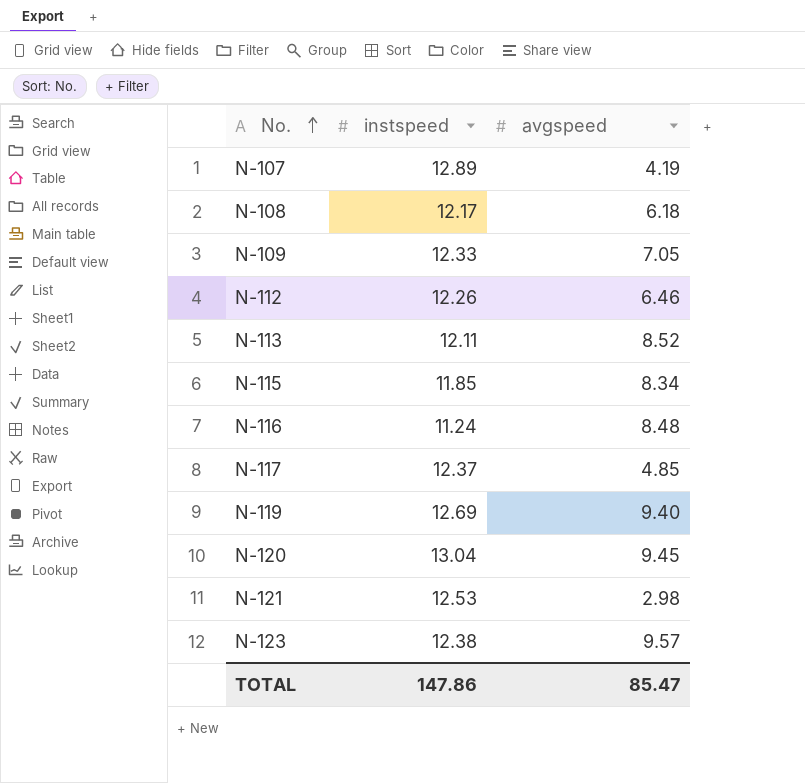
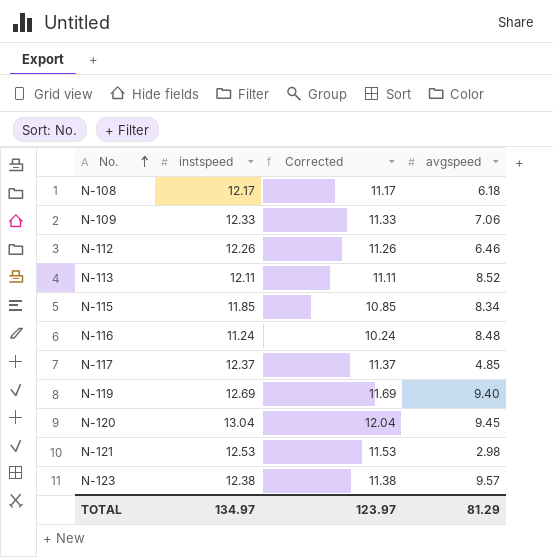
column Corrected | formula: none -> [instspeed] - 1
row N-107: 12.89 | 4.19 -> none
N-109 | avgspeed: 7.05 -> 7.06
TOTAL | instspeed: 147.86 -> 134.97
TOTAL | avgspeed: 85.47 -> 81.29

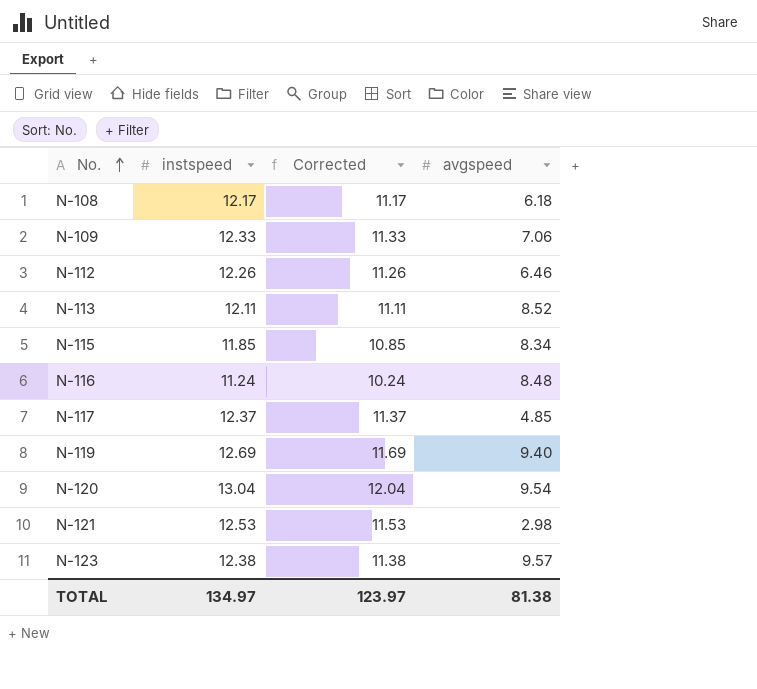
N-120 | avgspeed: 9.45 -> 9.54
TOTAL | avgspeed: 81.29 -> 81.38

